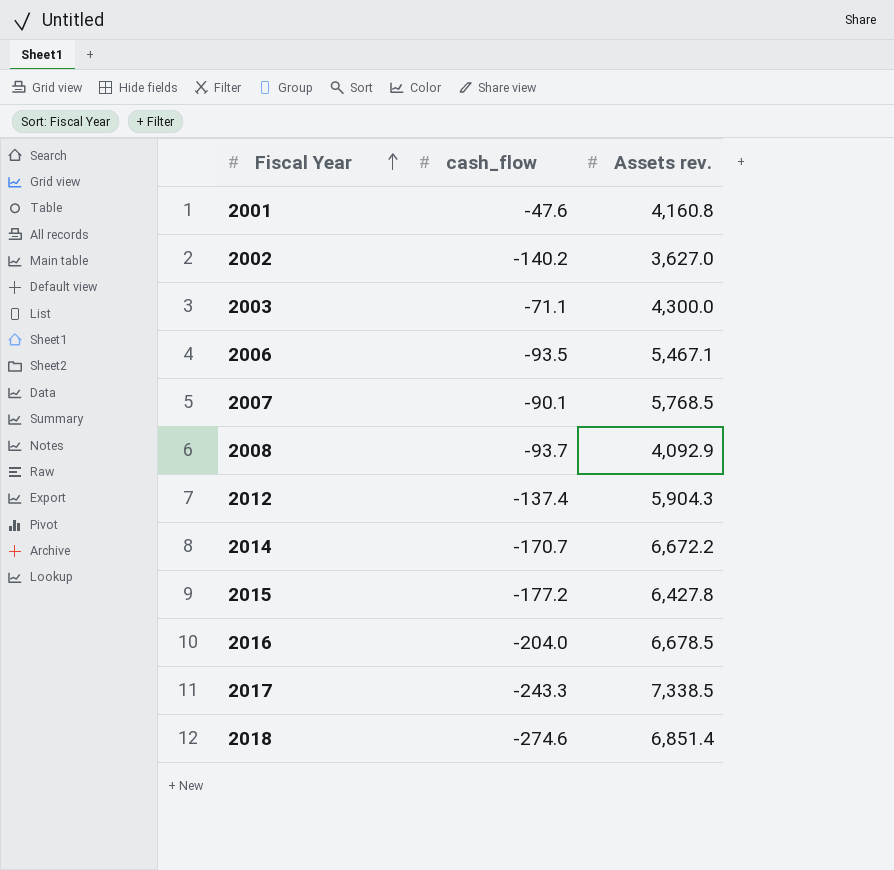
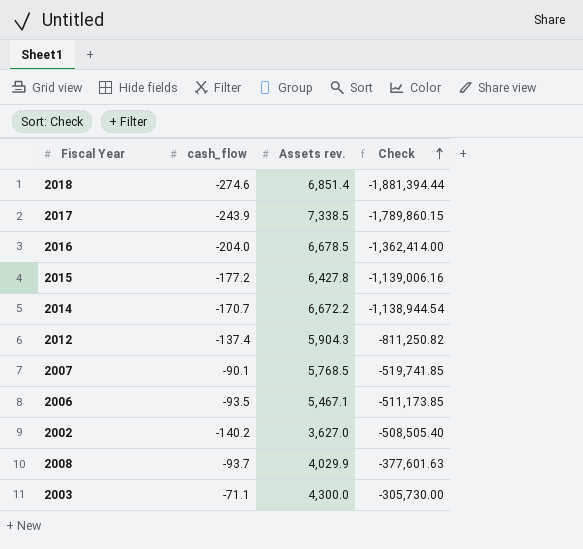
row order: Fiscal Year ascending -> Check ascending
column Check | formula: none -> [cash_flow] * [Assets rev.]
row 2001: -47.6 | 4,160.8 -> none
2017 | cash_flow: -243.3 -> -243.9
2008 | Assets rev.: 4,092.9 -> 4,029.9

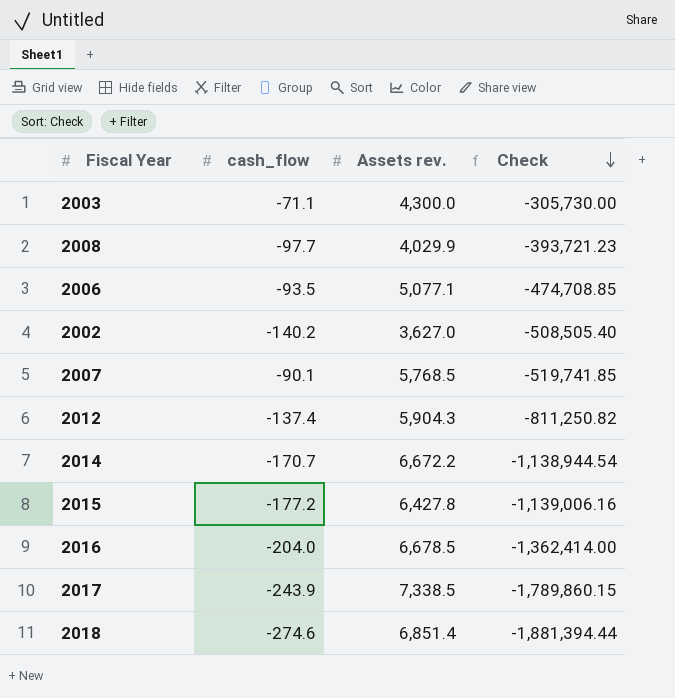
row order: Check ascending -> Check descending
2008 | cash_flow: -93.7 -> -97.7
2008 | Check: -377,601.63 -> -393,721.23
2006 | Assets rev.: 5,467.1 -> 5,077.1
2006 | Check: -511,173.85 -> -474,708.85

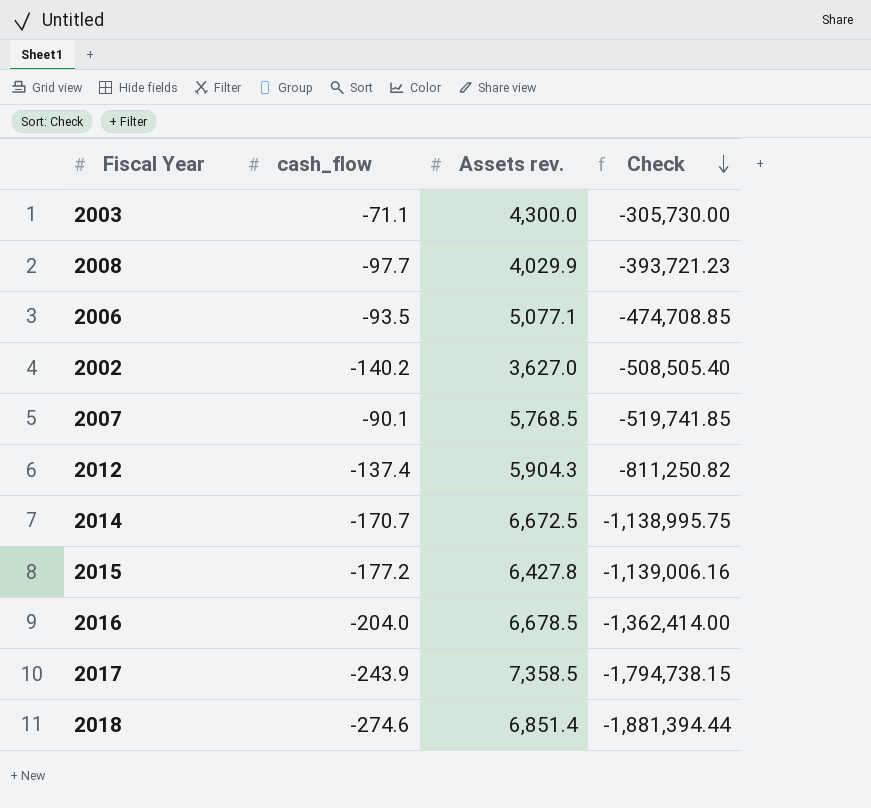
2014 | Assets rev.: 6,672.2 -> 6,672.5
2014 | Check: -1,138,944.54 -> -1,138,995.75
2017 | Assets rev.: 7,338.5 -> 7,358.5
2017 | Check: -1,789,860.15 -> -1,794,738.15

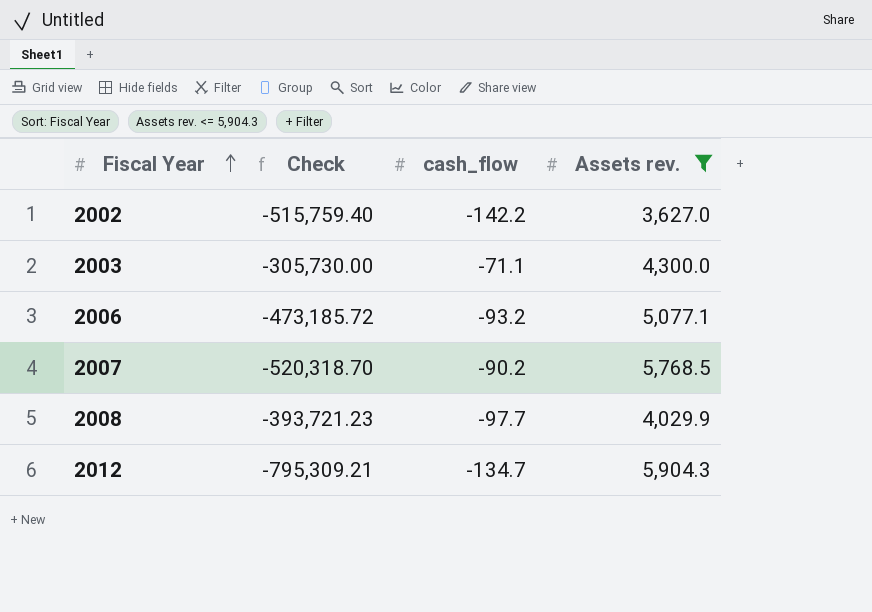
filter: none -> Assets rev. <= 5,904.3
row order: Check descending -> Fiscal Year ascending
column Check | position: 4 -> 2
2002 | Check: -508,505.40 -> -515,759.40
2002 | cash_flow: -140.2 -> -142.2
2006 | Check: -474,708.85 -> -473,185.72
2006 | cash_flow: -93.5 -> -93.2
2007 | Check: -519,741.85 -> -520,318.70
2007 | cash_flow: -90.1 -> -90.2
2012 | Check: -811,250.82 -> -795,309.21
2012 | cash_flow: -137.4 -> -134.7

